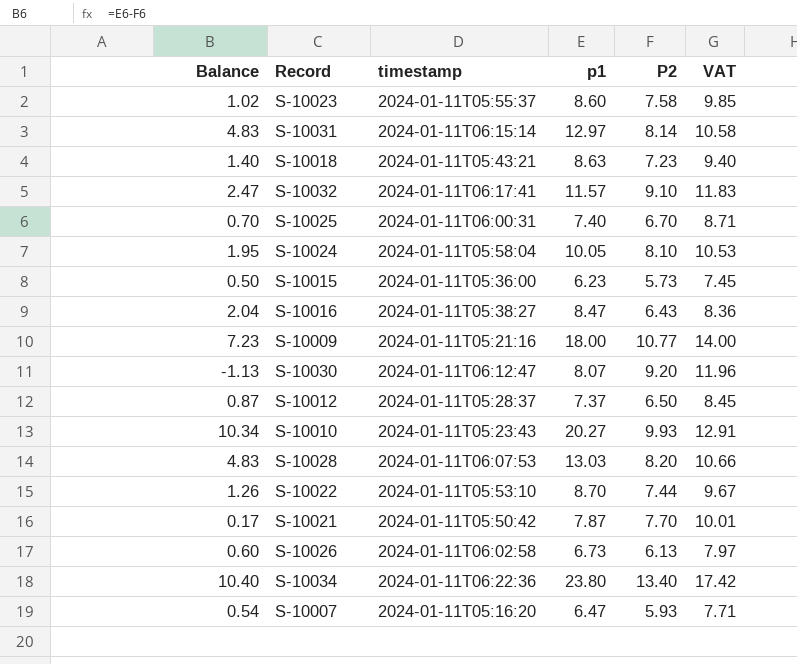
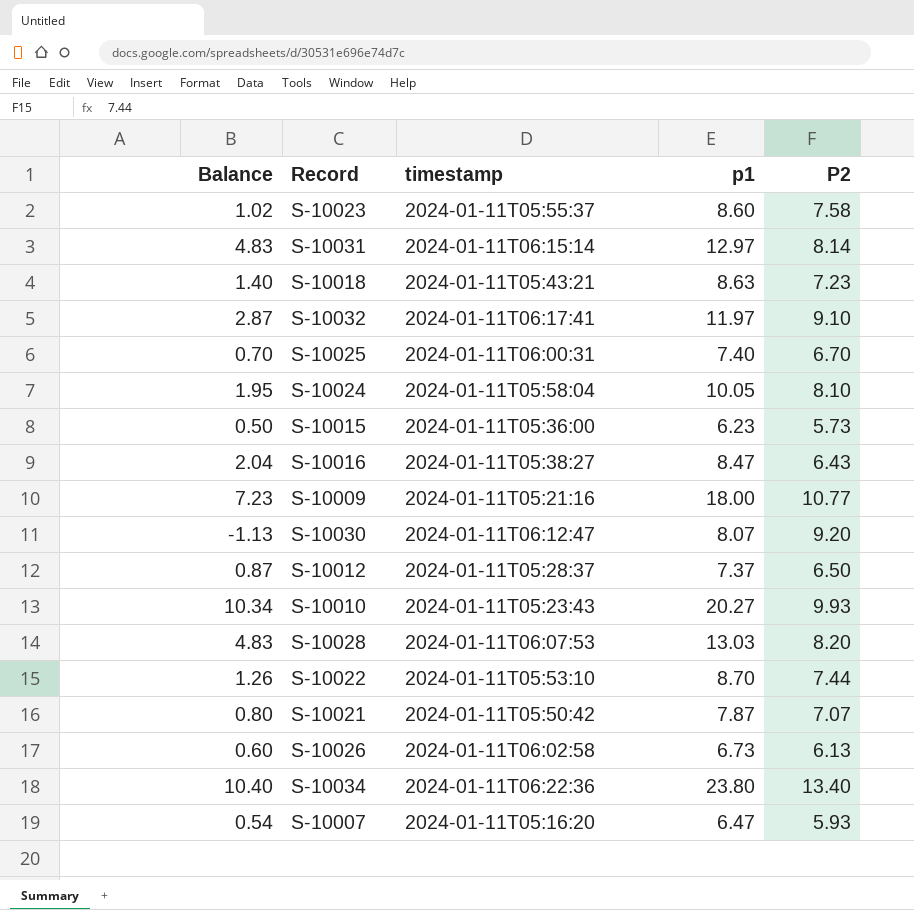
column VAT | formula: [P2] * 1.3 -> none
S-10032 | Balance: 2.47 -> 2.87
S-10032 | p1: 11.57 -> 11.97
S-10021 | Balance: 0.17 -> 0.80
S-10021 | P2: 7.70 -> 7.07

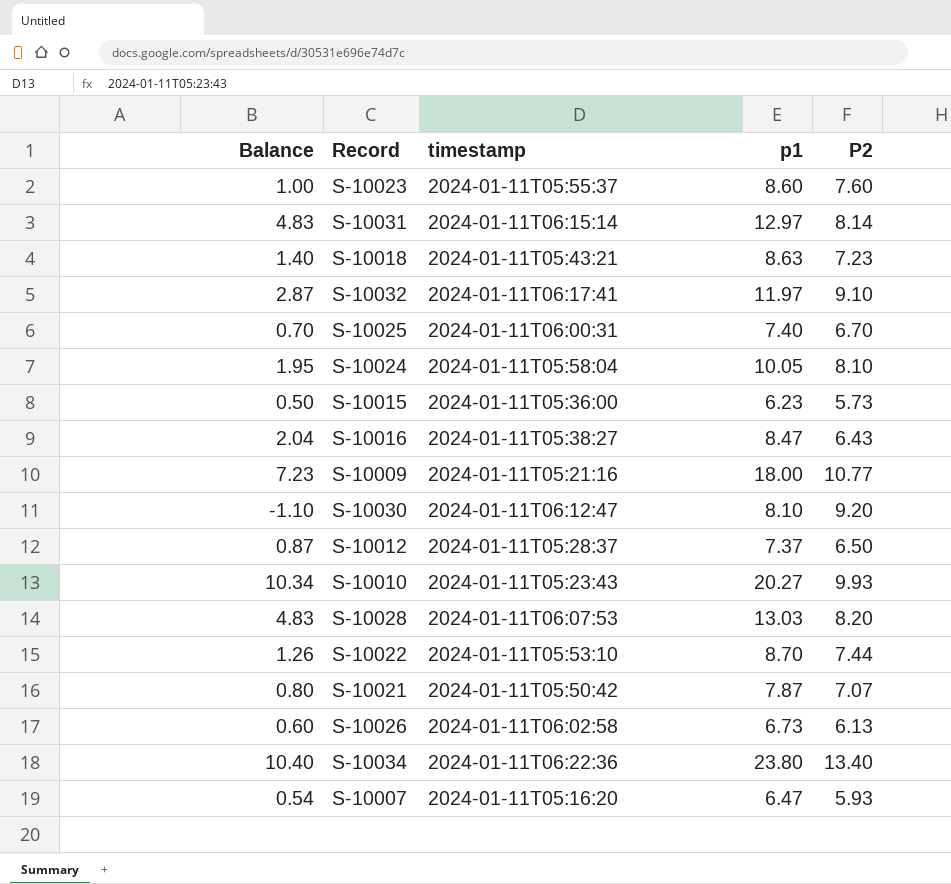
S-10023 | Balance: 1.02 -> 1.00
S-10023 | P2: 7.58 -> 7.60
S-10030 | Balance: -1.13 -> -1.10
S-10030 | p1: 8.07 -> 8.10

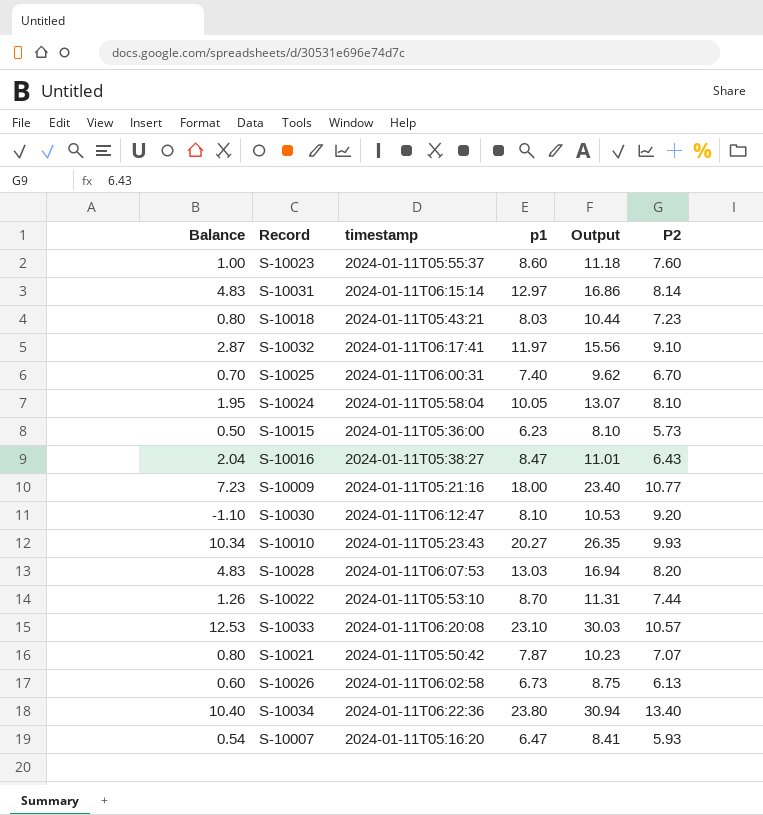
column Output | formula: none -> [p1] * 1.3
row S-10012: 0.87 | 2024-01-11T05:28:37 | 7.37 | 6.50 -> none
S-10018 | Balance: 1.40 -> 0.80
S-10018 | p1: 8.63 -> 8.03
row S-10033: none -> 12.53 | 2024-01-11T06:20:08 | 23.10 | 30.03 | 10.57

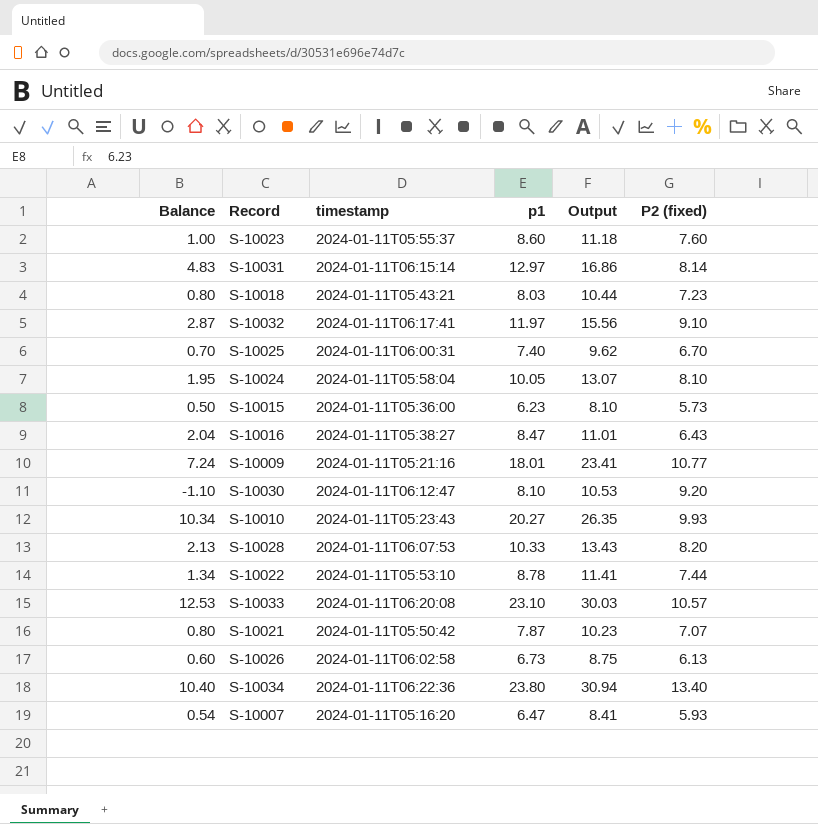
column name: P2 -> P2 (fixed)
S-10009 | Balance: 7.23 -> 7.24
S-10009 | p1: 18.00 -> 18.01
S-10009 | Output: 23.40 -> 23.41
S-10028 | Balance: 4.83 -> 2.13
S-10028 | p1: 13.03 -> 10.33
S-10028 | Output: 16.94 -> 13.43
S-10022 | Balance: 1.26 -> 1.34
S-10022 | p1: 8.70 -> 8.78
S-10022 | Output: 11.31 -> 11.41

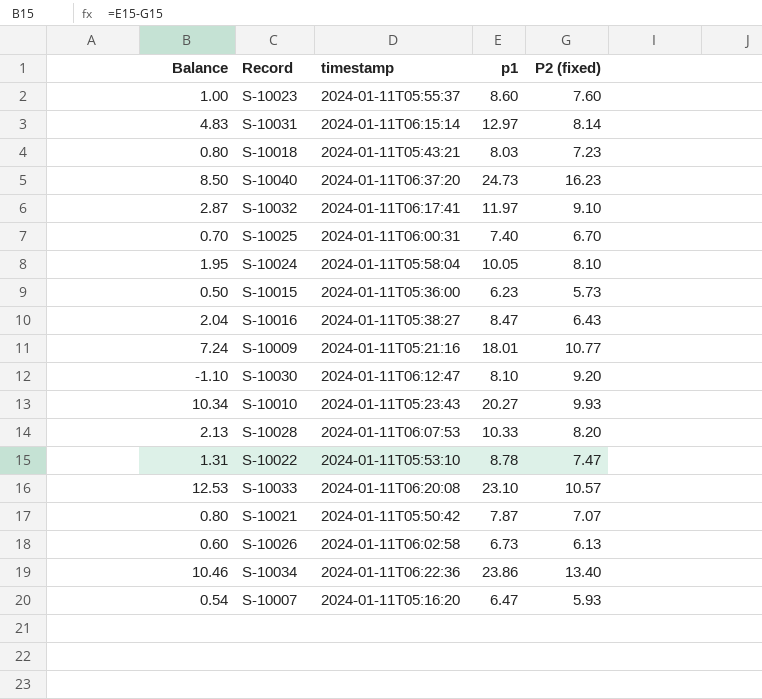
column Output | formula: [p1] * 1.3 -> none
row S-10040: none -> 8.50 | 2024-01-11T06:37:20 | 24.73 | 16.23
S-10022 | Balance: 1.34 -> 1.31
S-10022 | P2 (fixed): 7.44 -> 7.47
S-10034 | Balance: 10.40 -> 10.46
S-10034 | p1: 23.80 -> 23.86

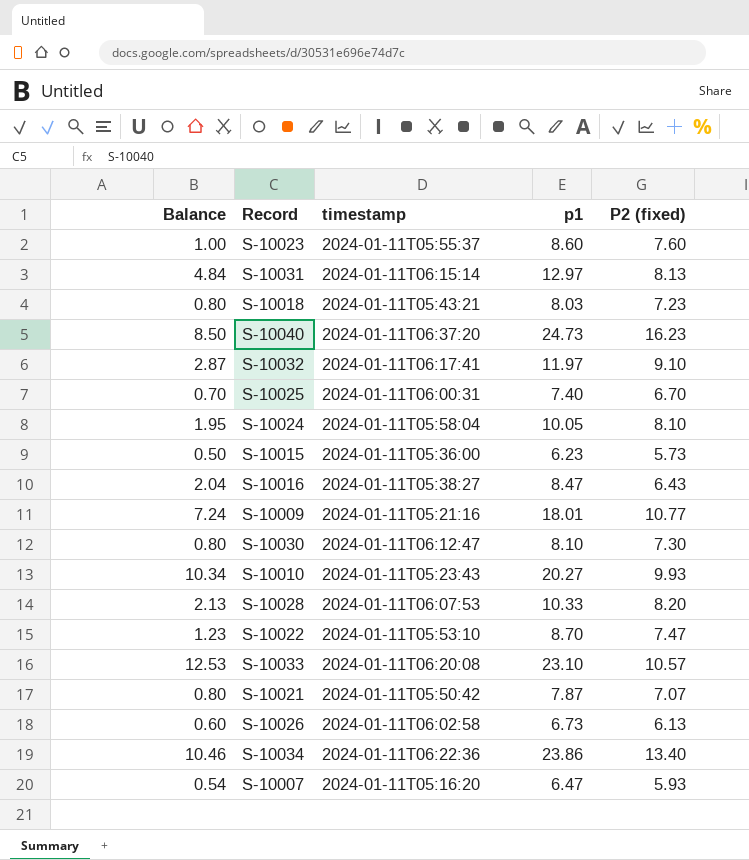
S-10031 | Balance: 4.83 -> 4.84
S-10031 | P2 (fixed): 8.14 -> 8.13
S-10030 | Balance: -1.10 -> 0.80
S-10030 | P2 (fixed): 9.20 -> 7.30
S-10022 | Balance: 1.31 -> 1.23
S-10022 | p1: 8.78 -> 8.70

